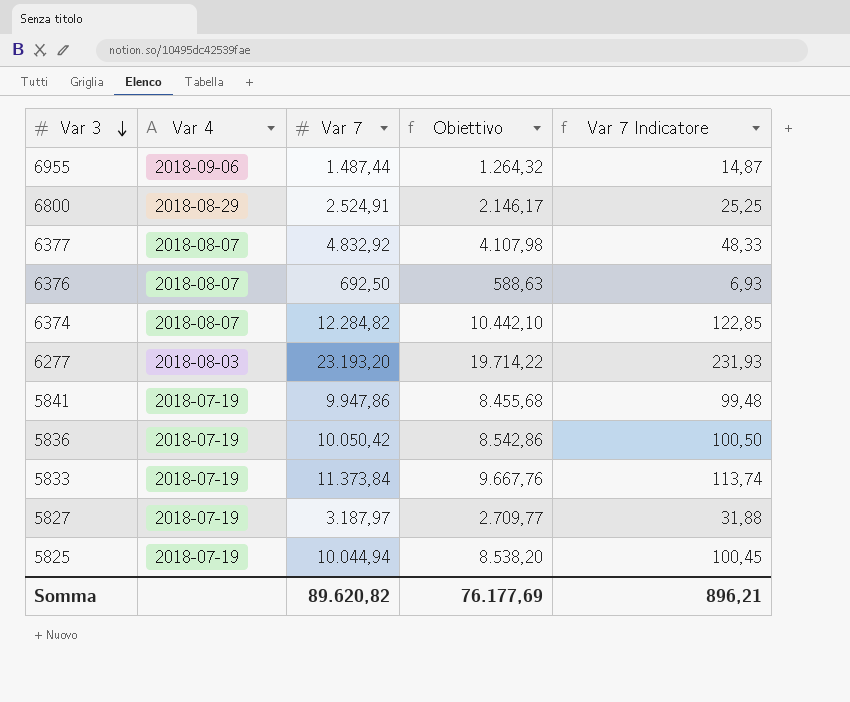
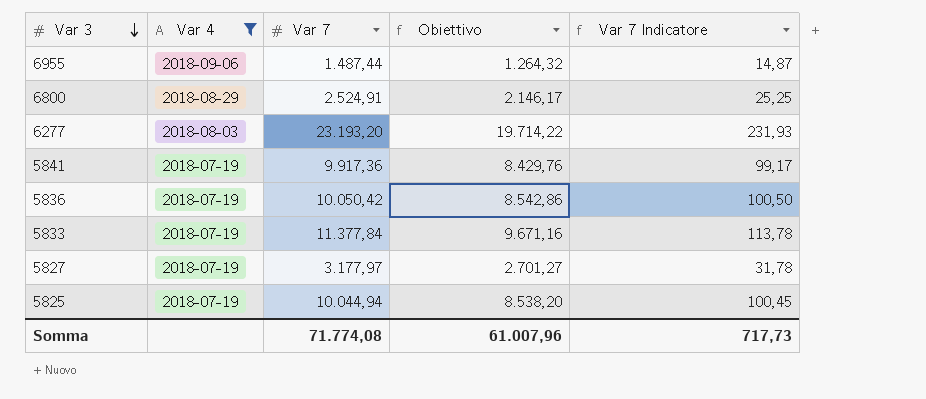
filter: none -> Var 4 != 2018-08-07
5841 | Var 7: 9.947,86 -> 9.917,36
5841 | Obiettivo: 8.455,68 -> 8.429,76
5841 | Var 7 Indicatore: 99,48 -> 99,17
5833 | Var 7: 11.373,84 -> 11.377,84
5833 | Obiettivo: 9.667,76 -> 9.671,16
5833 | Var 7 Indicatore: 113,74 -> 113,78
5827 | Var 7: 3.187,97 -> 3.177,97
5827 | Obiettivo: 2.709,77 -> 2.701,27
5827 | Var 7 Indicatore: 31,88 -> 31,78
Somma | Var 7: 89.620,82 -> 71.774,08
Somma | Obiettivo: 76.177,69 -> 61.007,96
Somma | Var 7 Indicatore: 896,21 -> 717,73

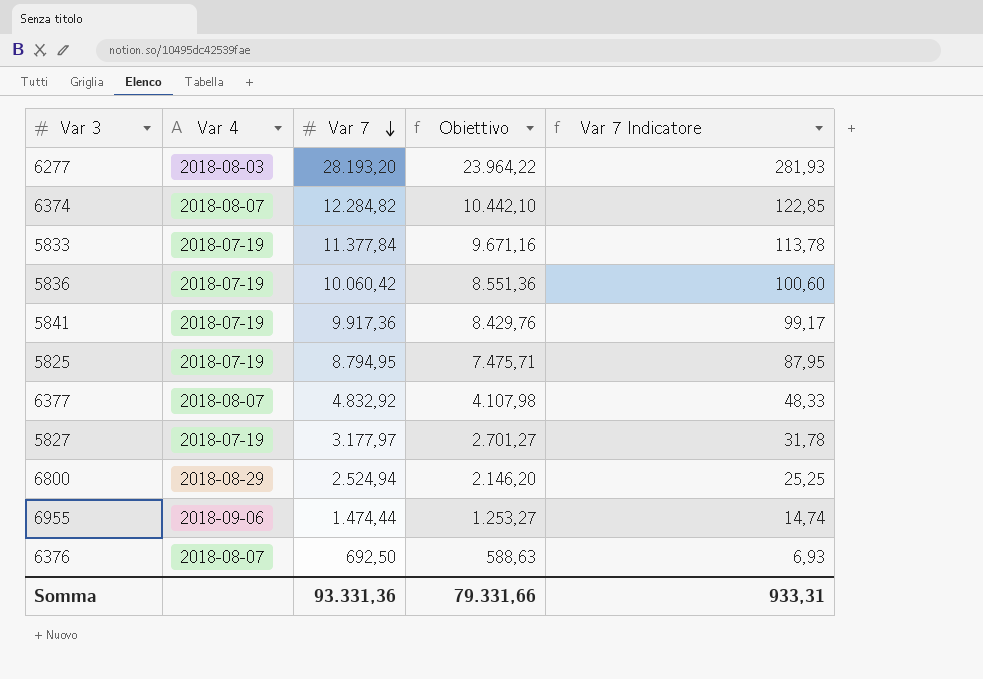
filter: Var 4 != 2018-08-07 -> none
row order: Var 3 descending -> Var 7 descending
6277 | Var 7: 23.193,20 -> 28.193,20
6277 | Obiettivo: 19.714,22 -> 23.964,22
6277 | Var 7 Indicatore: 231,93 -> 281,93
5836 | Var 7: 10.050,42 -> 10.060,42
5836 | Obiettivo: 8.542,86 -> 8.551,36
5836 | Var 7 Indicatore: 100,50 -> 100,60
5825 | Var 7: 10.044,94 -> 8.794,95
5825 | Obiettivo: 8.538,20 -> 7.475,71
5825 | Var 7 Indicatore: 100,45 -> 87,95
6800 | Var 7: 2.524,91 -> 2.524,94
6800 | Obiettivo: 2.146,17 -> 2.146,20
6955 | Var 7: 1.487,44 -> 1.474,44
6955 | Obiettivo: 1.264,32 -> 1.253,27
6955 | Var 7 Indicatore: 14,87 -> 14,74
Somma | Var 7: 71.774,08 -> 93.331,36
Somma | Obiettivo: 61.007,96 -> 79.331,66
Somma | Var 7 Indicatore: 717,73 -> 933,31

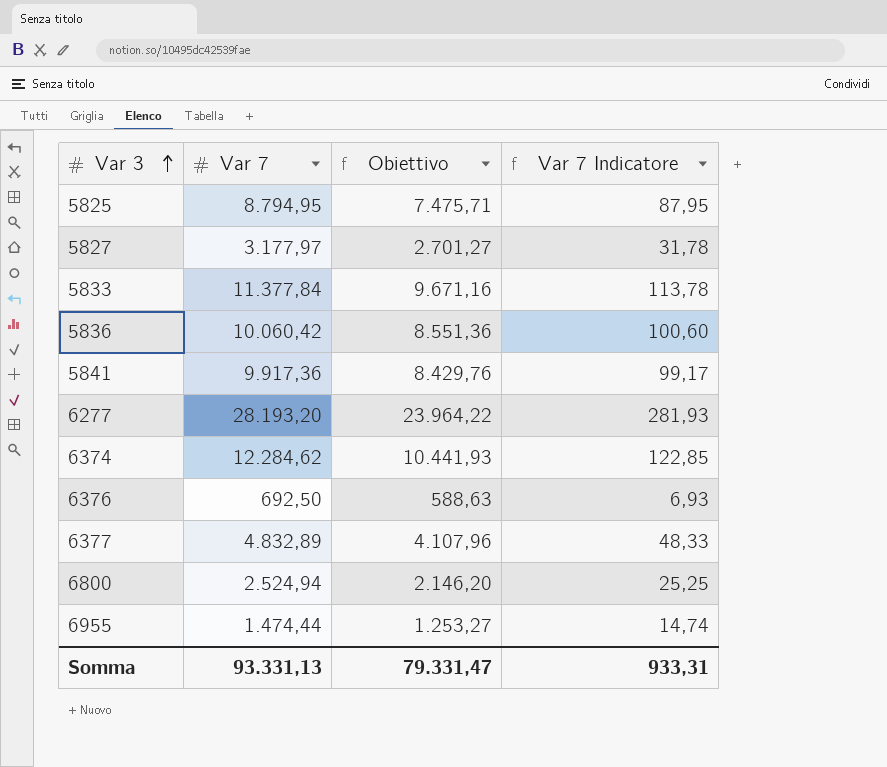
row order: Var 7 descending -> Var 3 ascending
column Var 4 | position: 2 -> none
6374 | Var 7: 12.284,82 -> 12.284,62
6374 | Obiettivo: 10.442,10 -> 10.441,93
6377 | Var 7: 4.832,92 -> 4.832,89
6377 | Obiettivo: 4.107,98 -> 4.107,96
Somma | Var 7: 93.331,36 -> 93.331,13
Somma | Obiettivo: 79.331,66 -> 79.331,47

